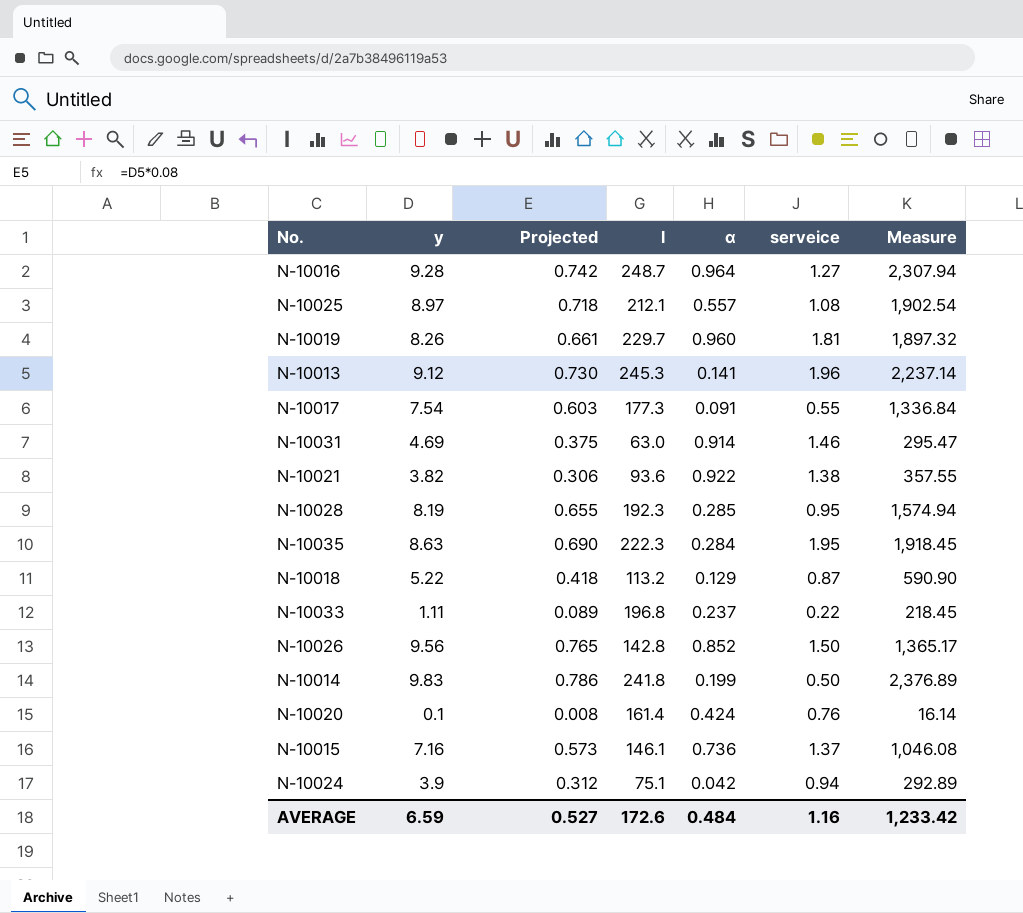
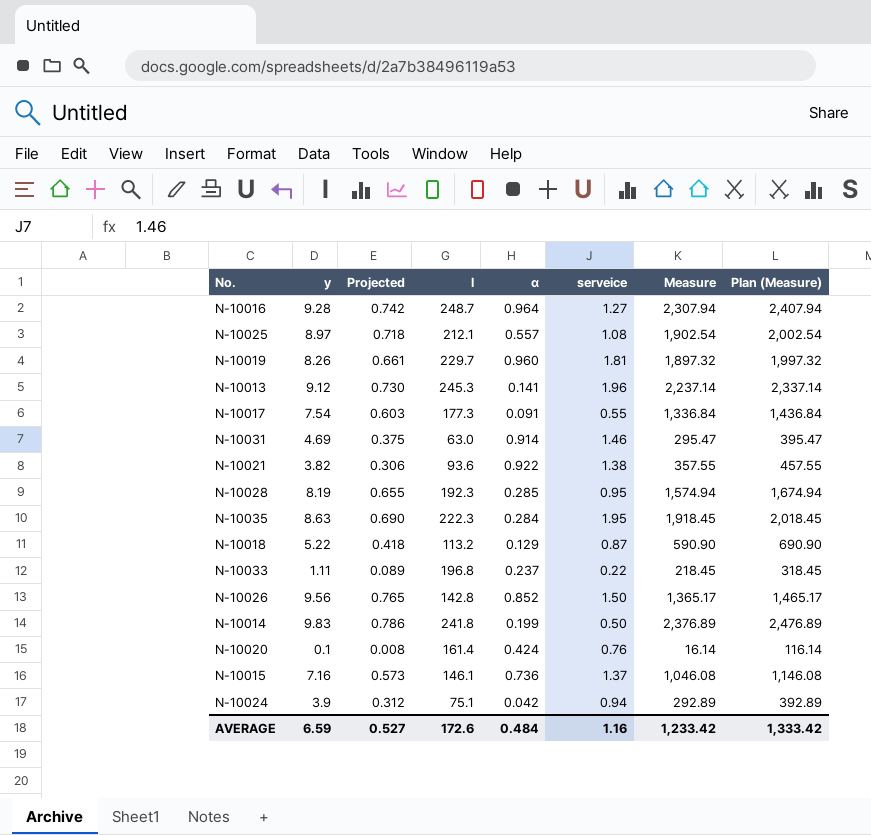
column Plan (Measure) | formula: none -> [Measure] + 100

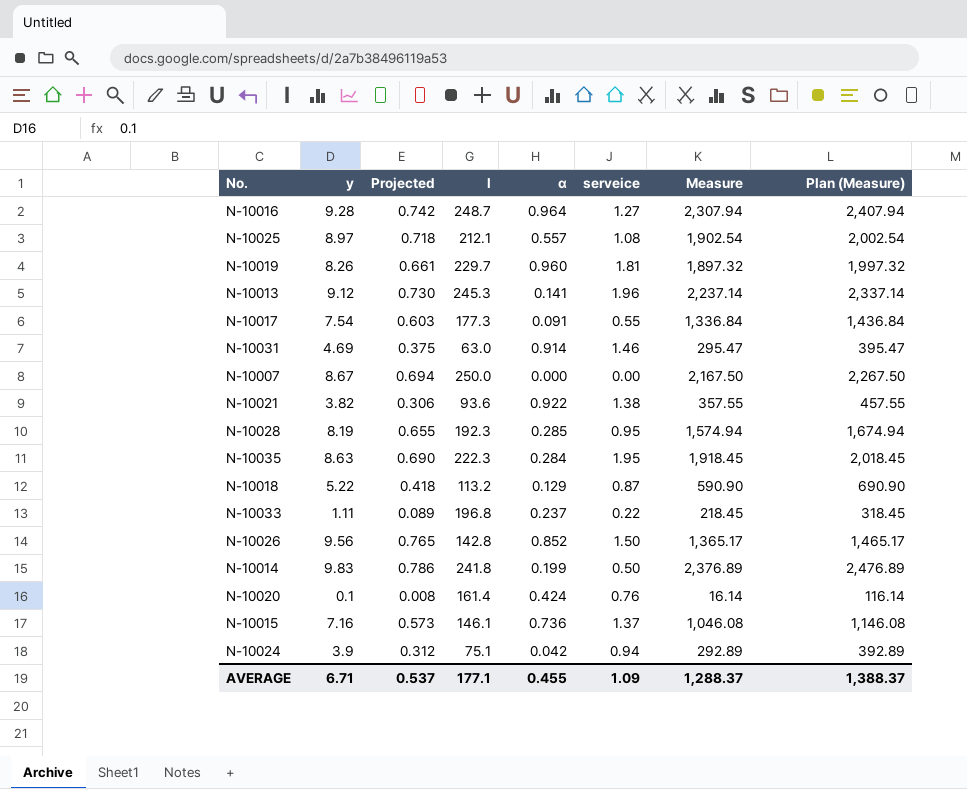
row N-10007: none -> 8.67 | 0.694 | 250.0 | 0.000 | 0.00 | 2,167.50 | 2,267.50
AVERAGE | y: 6.59 -> 6.71
AVERAGE | Projected: 0.527 -> 0.537
AVERAGE | l: 172.6 -> 177.1
AVERAGE | α: 0.484 -> 0.455
AVERAGE | serveice: 1.16 -> 1.09
AVERAGE | Measure: 1,233.42 -> 1,288.37
AVERAGE | Plan (Measure): 1,333.42 -> 1,388.37

